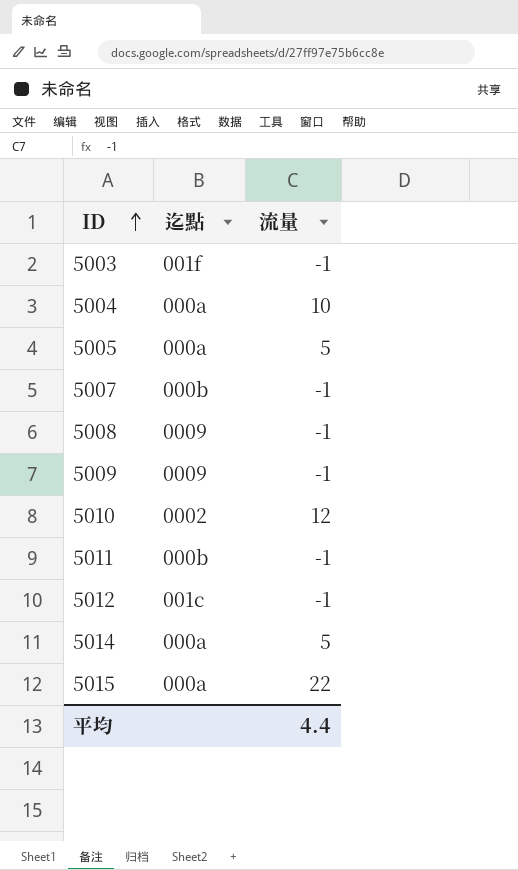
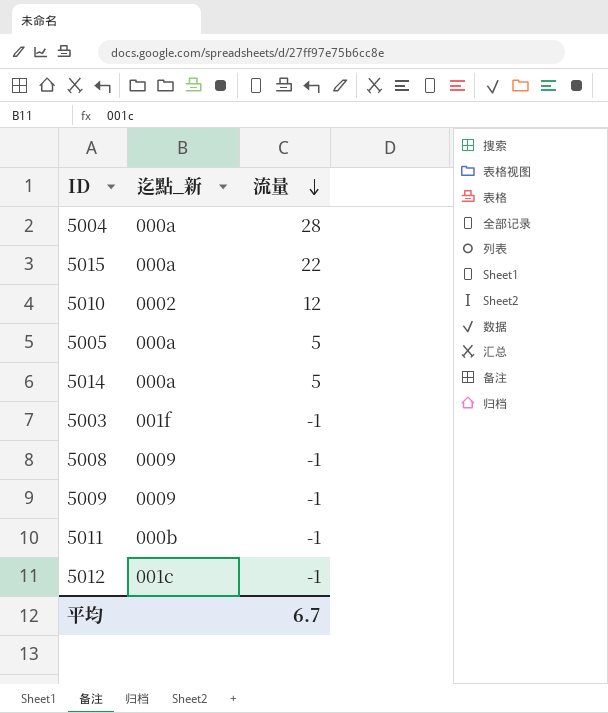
row order: ID ascending -> 流量 descending
column name: 迄點 -> 迄點_新
row 5007: 000b | -1 -> none
5004 | 流量: 10 -> 28
平均 | 流量: 4.4 -> 6.7

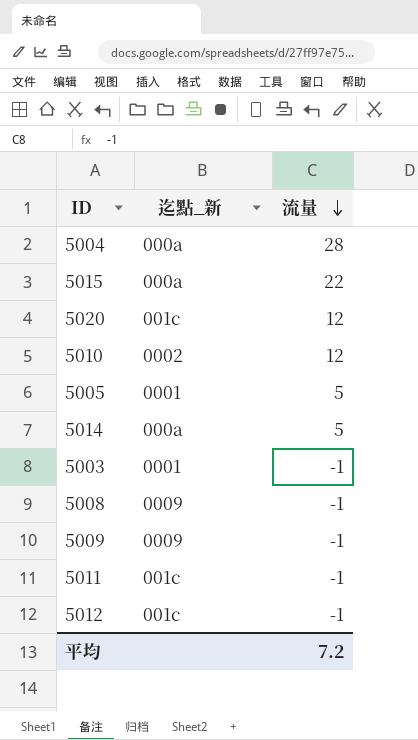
row 5020: none -> 001c | 12
5005 | 迄點_新: 000a -> 0001
5003 | 迄點_新: 001f -> 0001
5011 | 迄點_新: 000b -> 001c
平均 | 流量: 6.7 -> 7.2

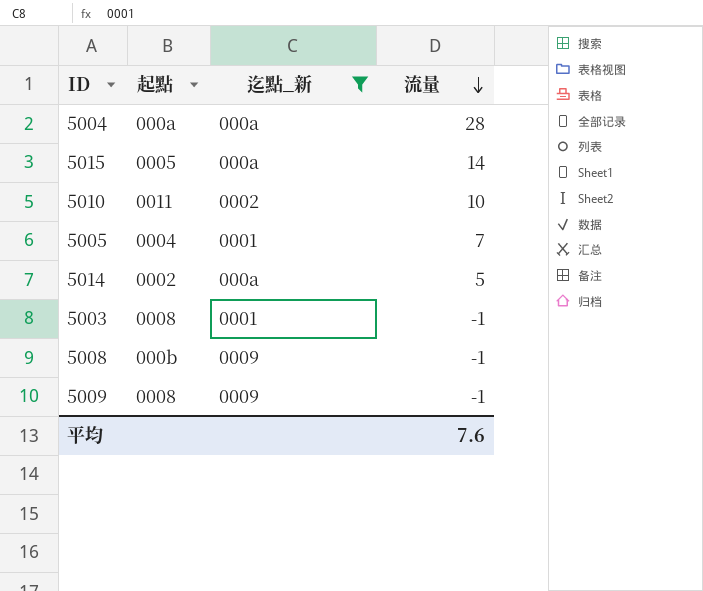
filter: none -> 迄點_新 != 001c
column 起點 | position: none -> 2
5015 | 流量: 22 -> 14
5010 | 流量: 12 -> 10
5005 | 流量: 5 -> 7
平均 | 流量: 7.2 -> 7.6

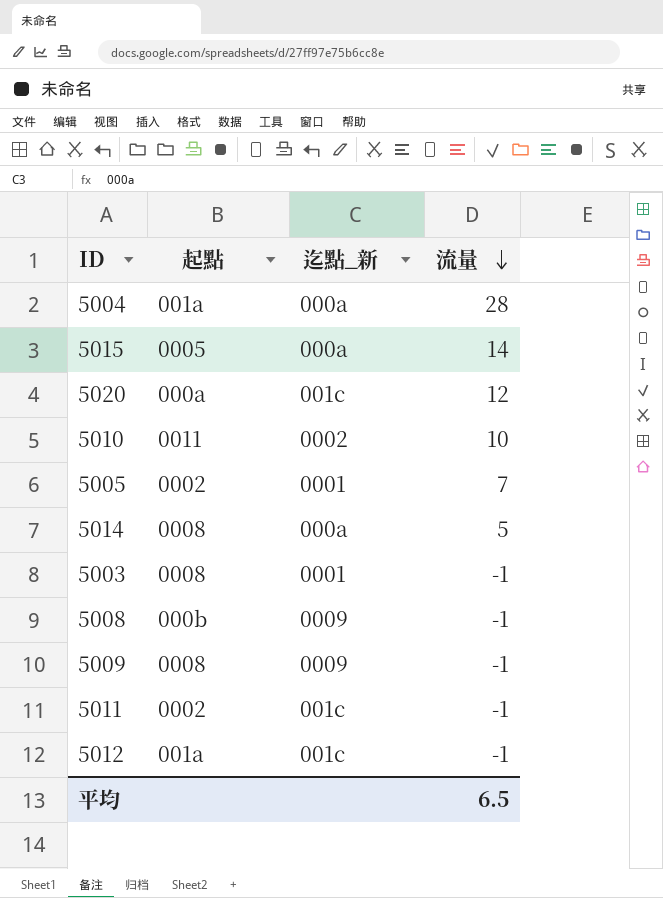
filter: 迄點_新 != 001c -> none
5004 | 起點: 000a -> 001a
5005 | 起點: 0004 -> 0002
5014 | 起點: 0002 -> 0008
平均 | 流量: 7.6 -> 6.5

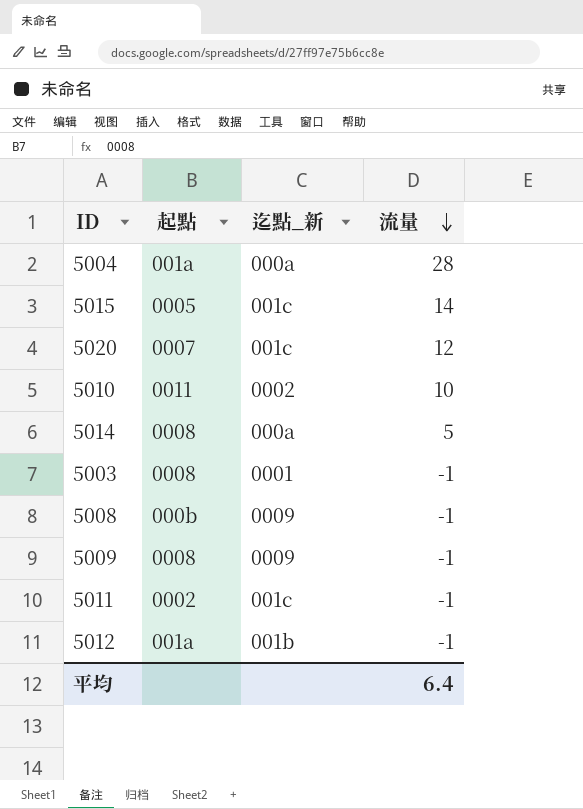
row 5005: 0002 | 0001 | 7 -> none
5015 | 迄點_新: 000a -> 001c
5020 | 起點: 000a -> 0007
5012 | 迄點_新: 001c -> 001b
平均 | 流量: 6.5 -> 6.4

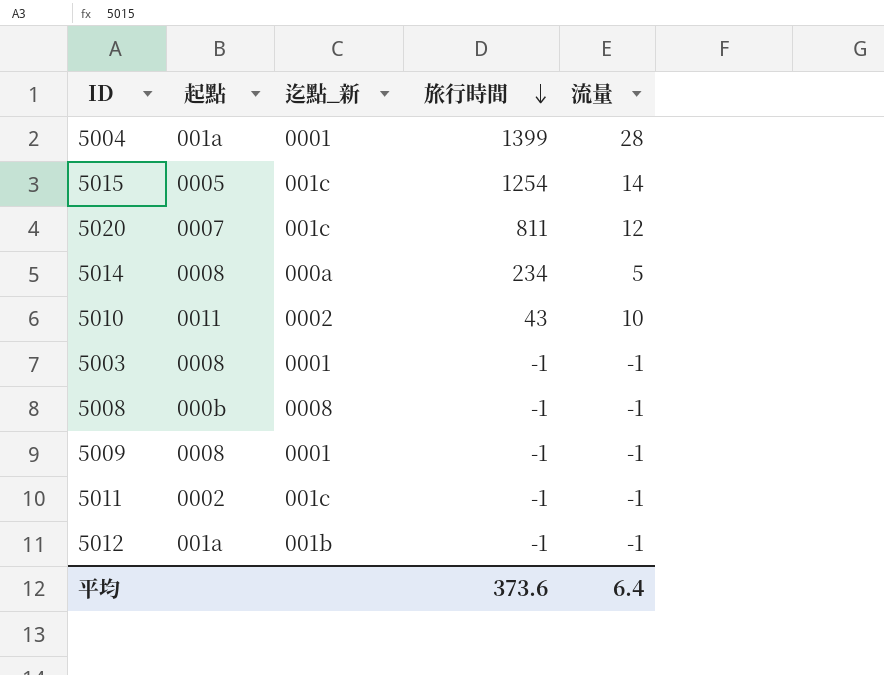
row order: 流量 descending -> 旅行時間 descending
column 旅行時間 | position: none -> 4
5004 | 迄點_新: 000a -> 0001
5008 | 迄點_新: 0009 -> 0008
5009 | 迄點_新: 0009 -> 0001

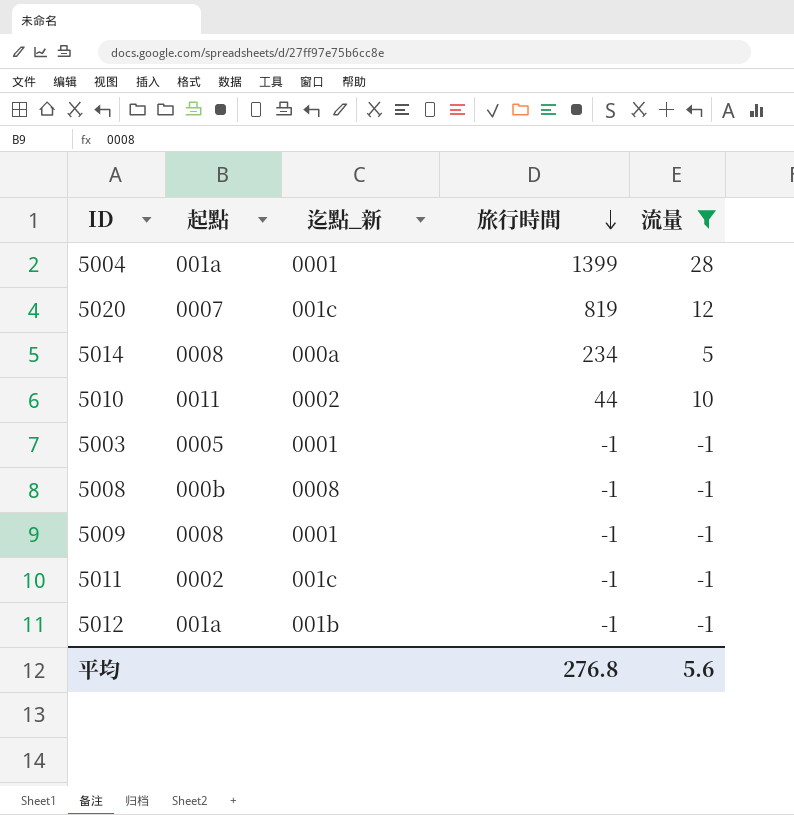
filter: none -> 流量 != 14
5020 | 旅行時間: 811 -> 819
5010 | 旅行時間: 43 -> 44
5003 | 起點: 0008 -> 0005
平均 | 旅行時間: 373.6 -> 276.8
平均 | 流量: 6.4 -> 5.6

